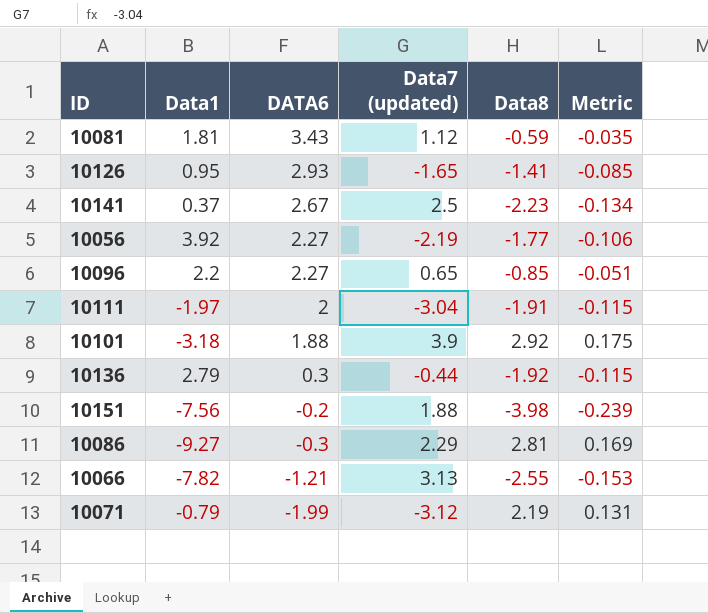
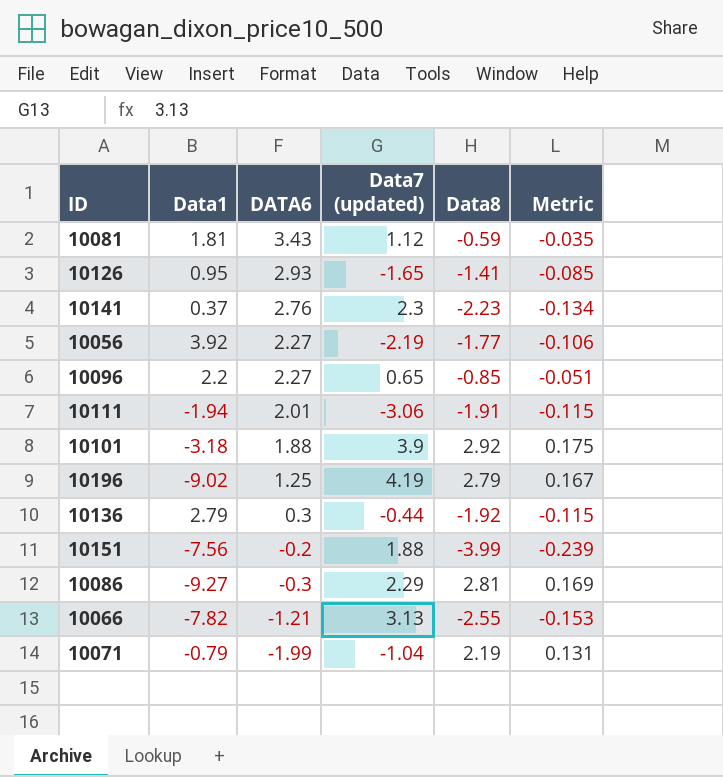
10141 | DATA6: 2.67 -> 2.76
10141 | Data7 (updated): 2.5 -> 2.3
10111 | Data1: -1.97 -> -1.94
10111 | DATA6: 2 -> 2.01
10111 | Data7 (updated): -3.04 -> -3.06
row 10196: none -> -9.02 | 1.25 | 4.19 | 2.79 | 0.167
10151 | Data8: -3.98 -> -3.99
10071 | Data7 (updated): -3.12 -> -1.04

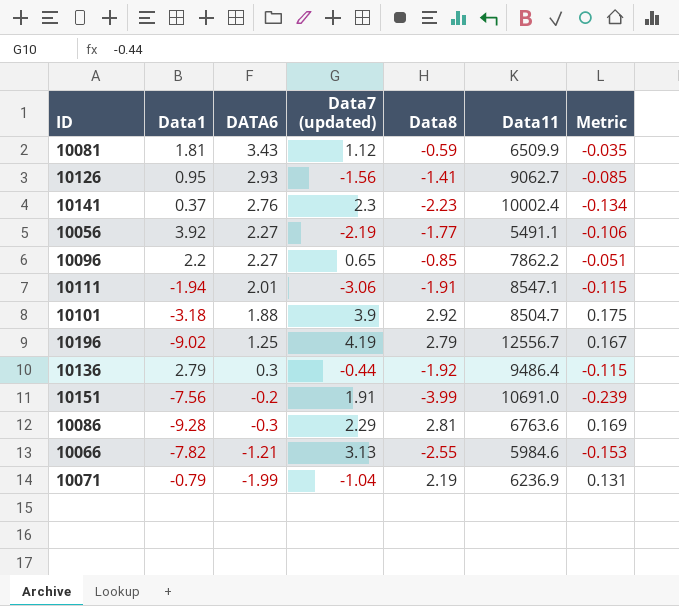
column Data11 | position: none -> 6
10126 | Data7 (updated): -1.65 -> -1.56
10151 | Data7 (updated): 1.88 -> 1.91
10086 | Data1: -9.27 -> -9.28

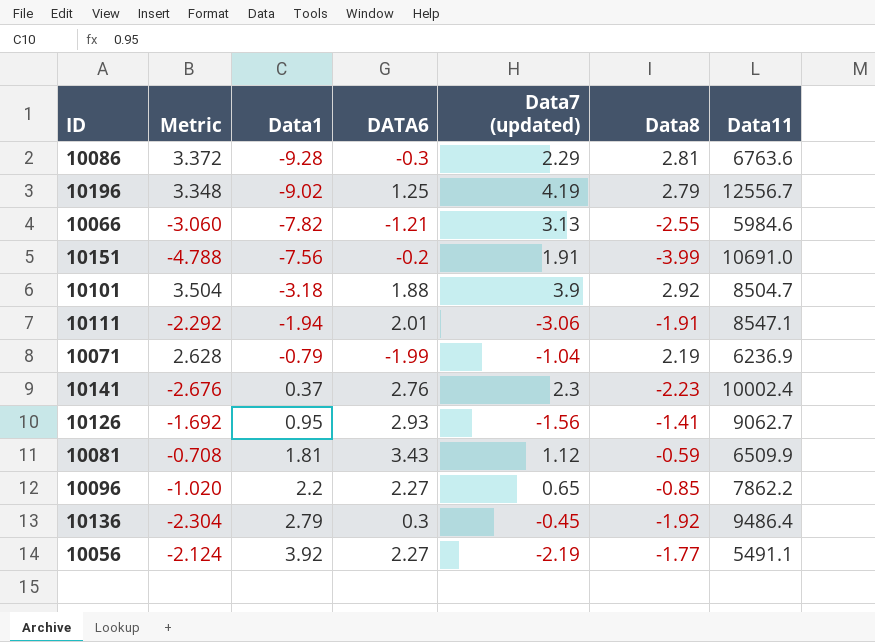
row order: DATA6 descending -> Data1 ascending
column Metric | formula: [Data8] * 0.06 -> [Data8] * 1.2
column Metric | position: 7 -> 2
10136 | Data7 (updated): -0.44 -> -0.45

